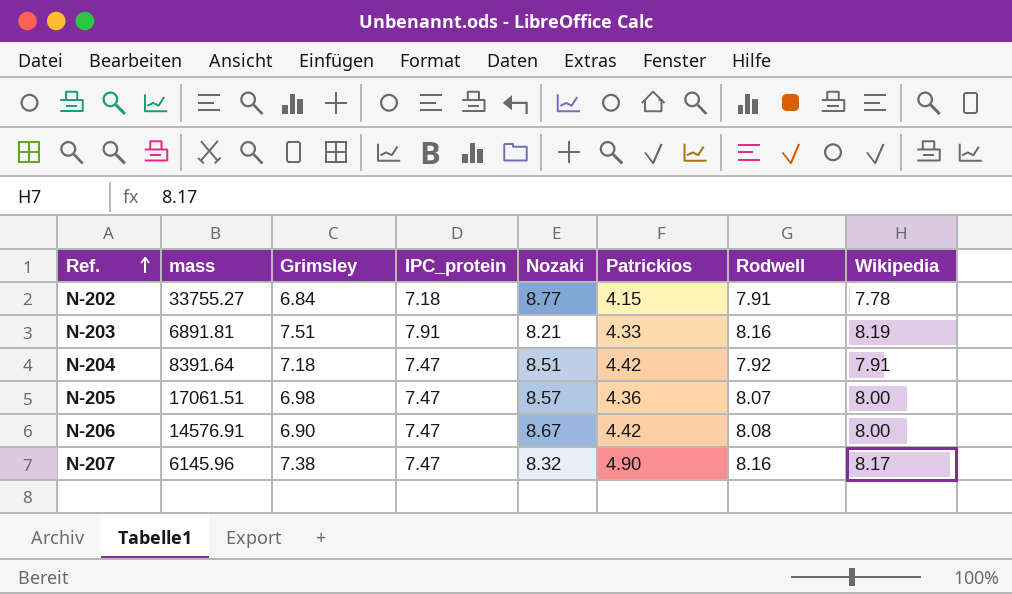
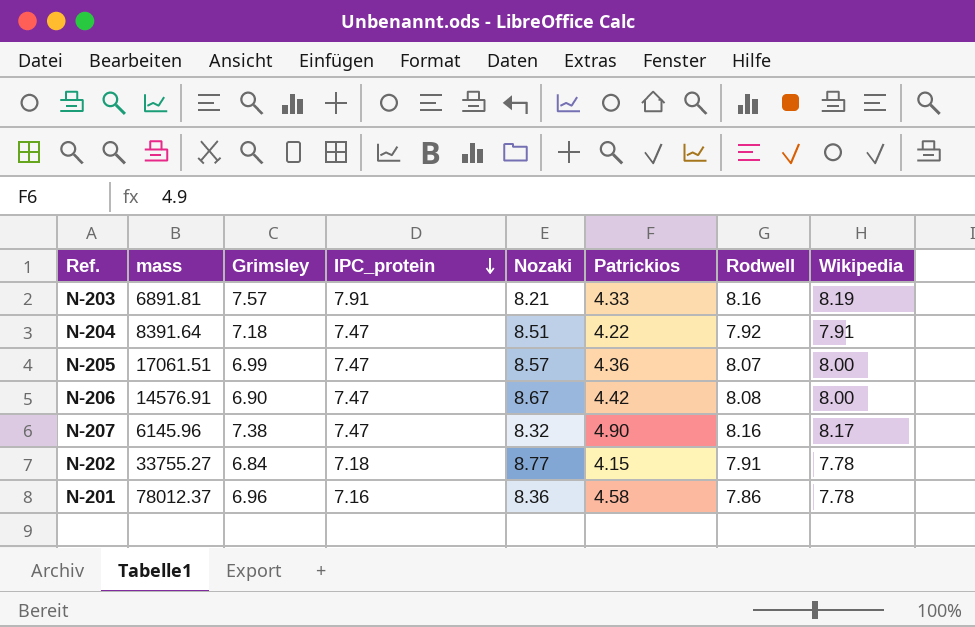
row order: Ref. ascending -> IPC_protein descending
N-203 | Grimsley: 7.51 -> 7.57
N-204 | Patrickios: 4.42 -> 4.22
N-205 | Grimsley: 6.98 -> 6.99
row N-201: none -> 78012.37 | 6.96 | 7.16 | 8.36 | 4.58 | 7.86 | 7.78

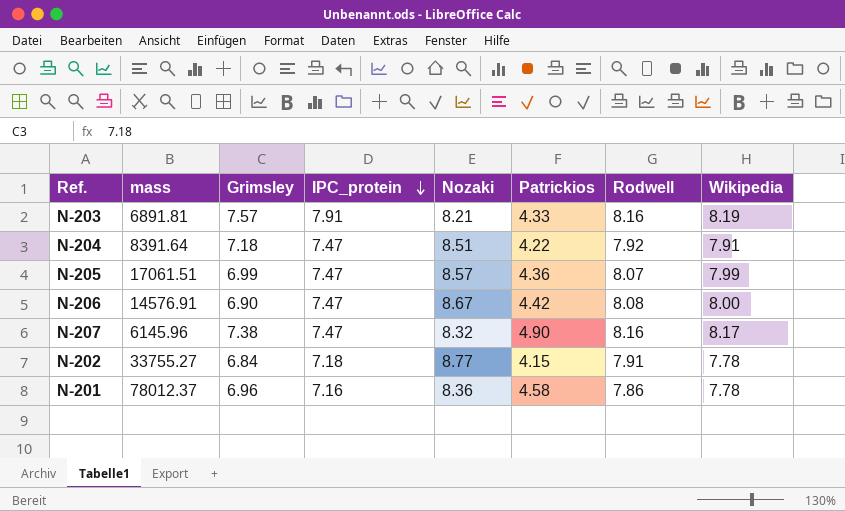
N-205 | Wikipedia: 8.00 -> 7.99

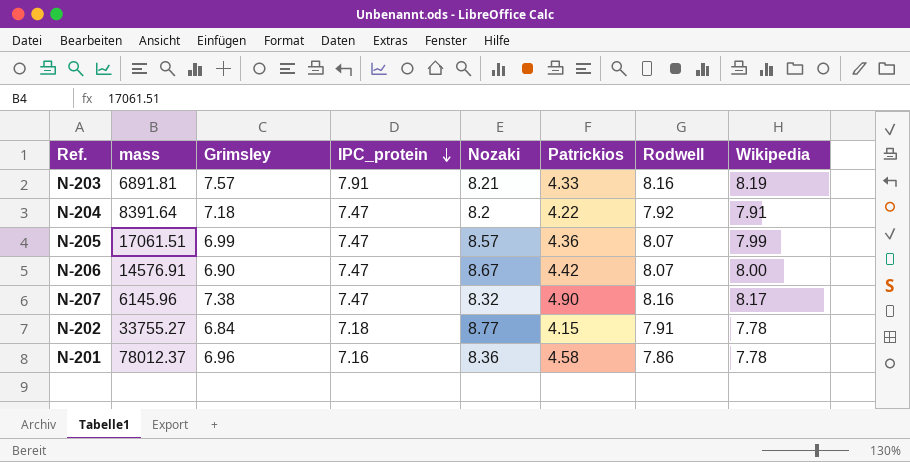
N-204 | Nozaki: 8.51 -> 8.2
N-206 | Rodwell: 8.08 -> 8.07

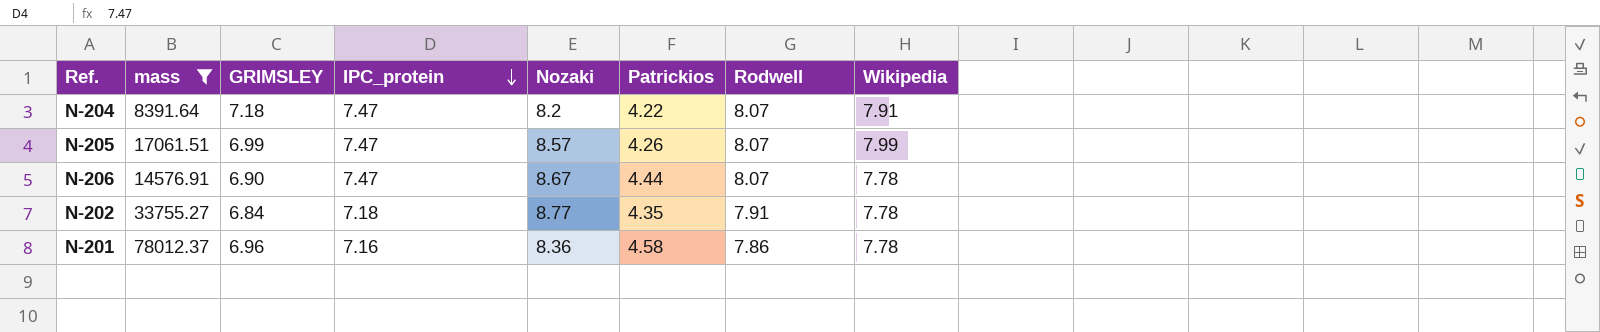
filter: none -> mass >= 8391.64
column name: Grimsley -> GRIMSLEY
N-204 | Rodwell: 7.92 -> 8.07
N-205 | Patrickios: 4.36 -> 4.26
N-206 | Patrickios: 4.42 -> 4.44
N-206 | Wikipedia: 8.00 -> 7.78
N-202 | Patrickios: 4.15 -> 4.35

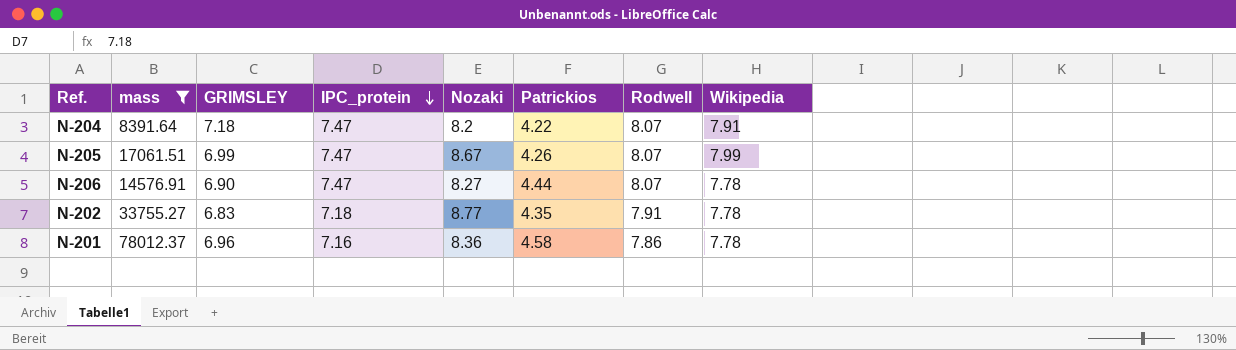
N-205 | Nozaki: 8.57 -> 8.67
N-206 | Nozaki: 8.67 -> 8.27
N-202 | GRIMSLEY: 6.84 -> 6.83

